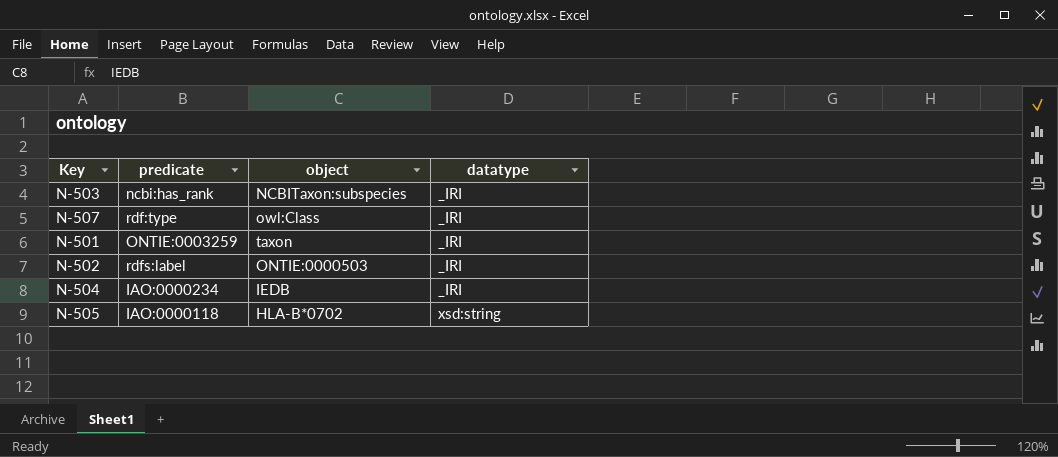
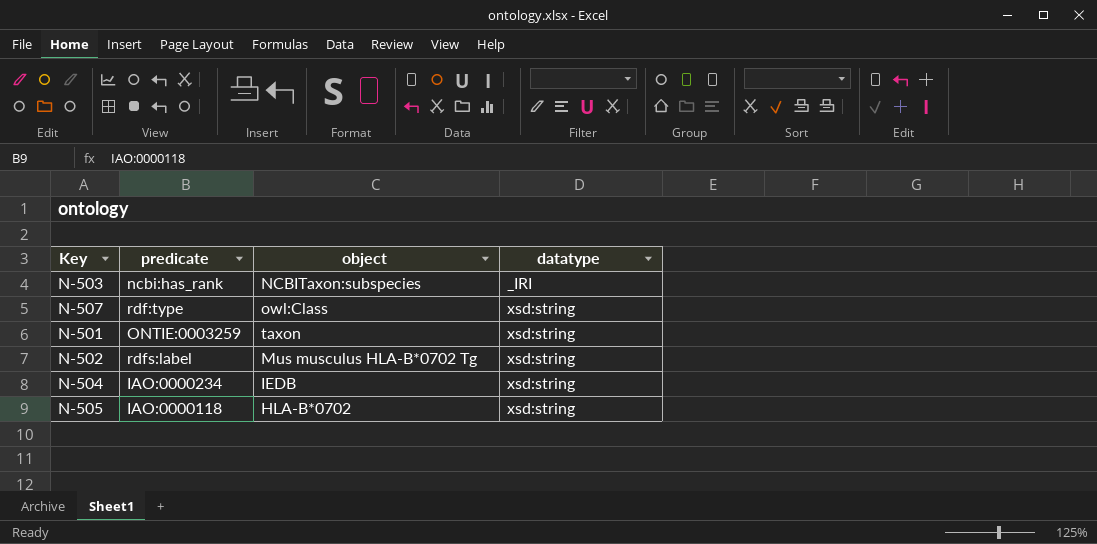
N-507 | datatype: _IRI -> xsd:string
N-501 | datatype: _IRI -> xsd:string
N-502 | object: ONTIE:0000503 -> Mus musculus HLA-B*0702 Tg
N-502 | datatype: _IRI -> xsd:string
N-504 | datatype: _IRI -> xsd:string

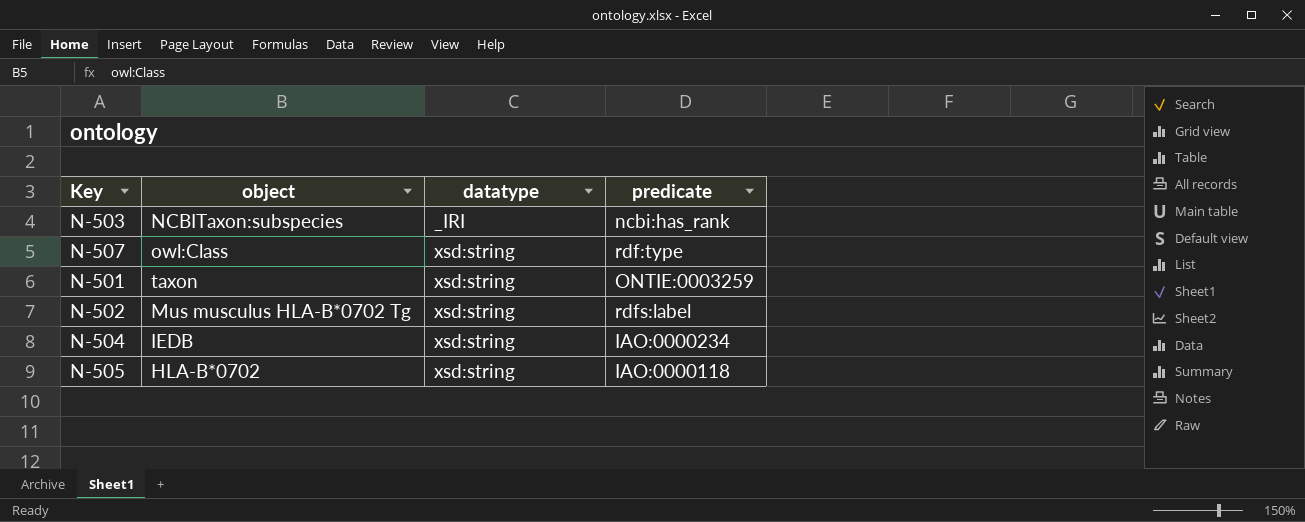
column predicate | position: 2 -> 4

